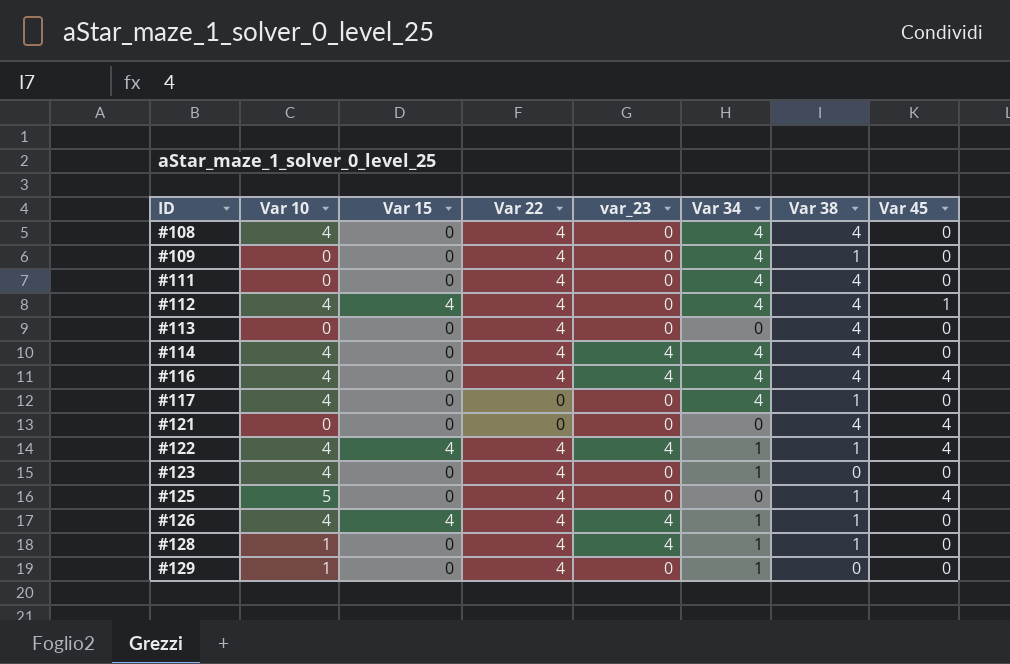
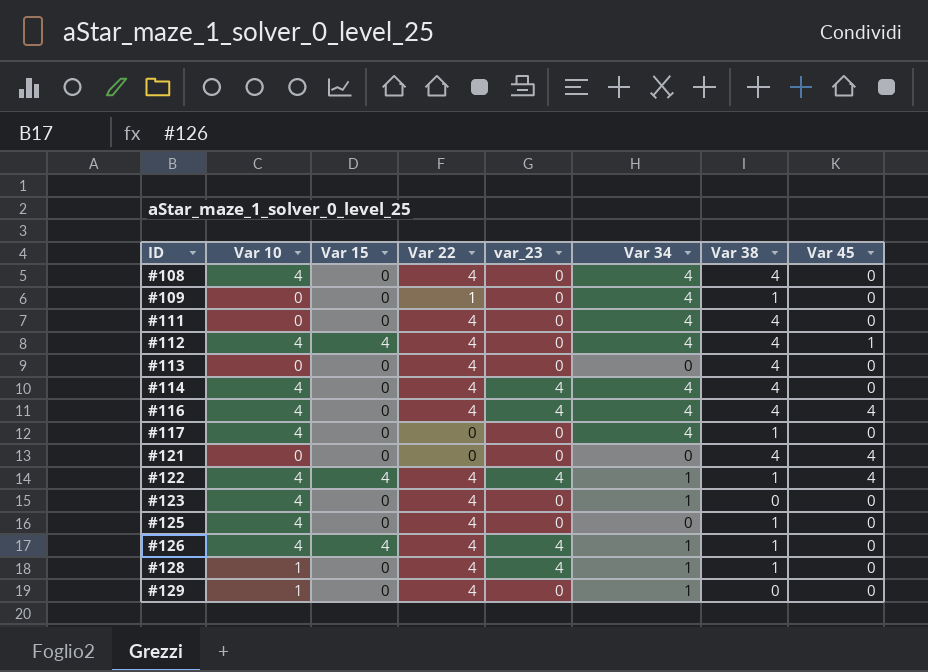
#109 | Var 22: 4 -> 1
#125 | Var 10: 5 -> 4
#125 | Var 45: 4 -> 0

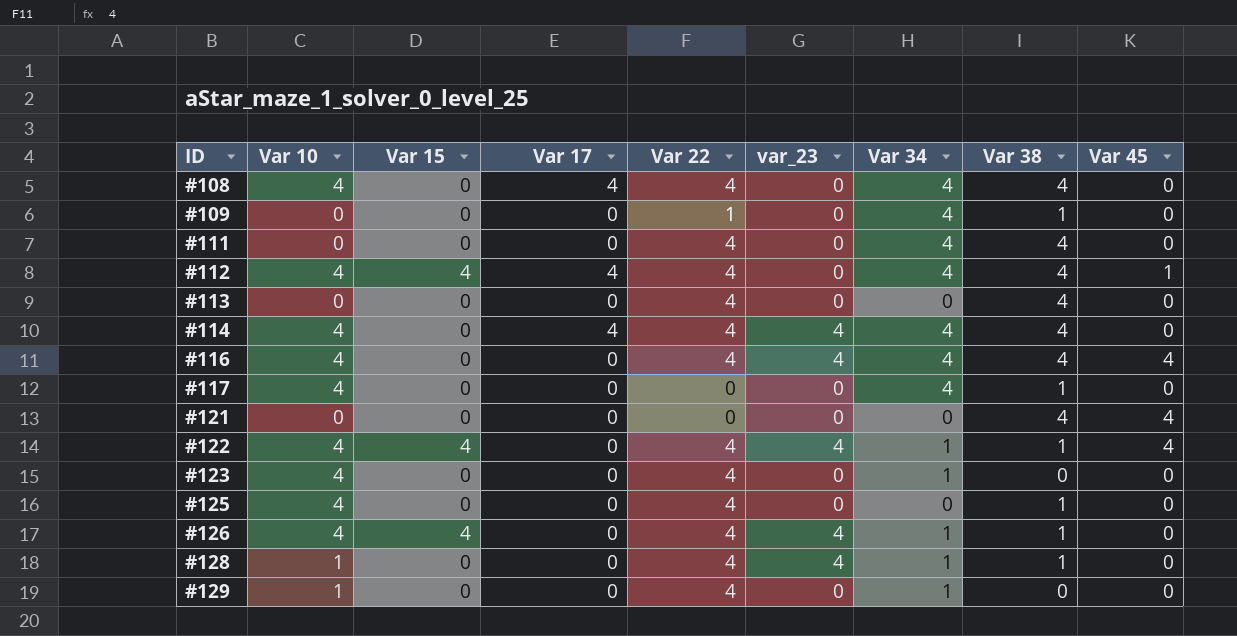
column Var 17 | position: none -> 4

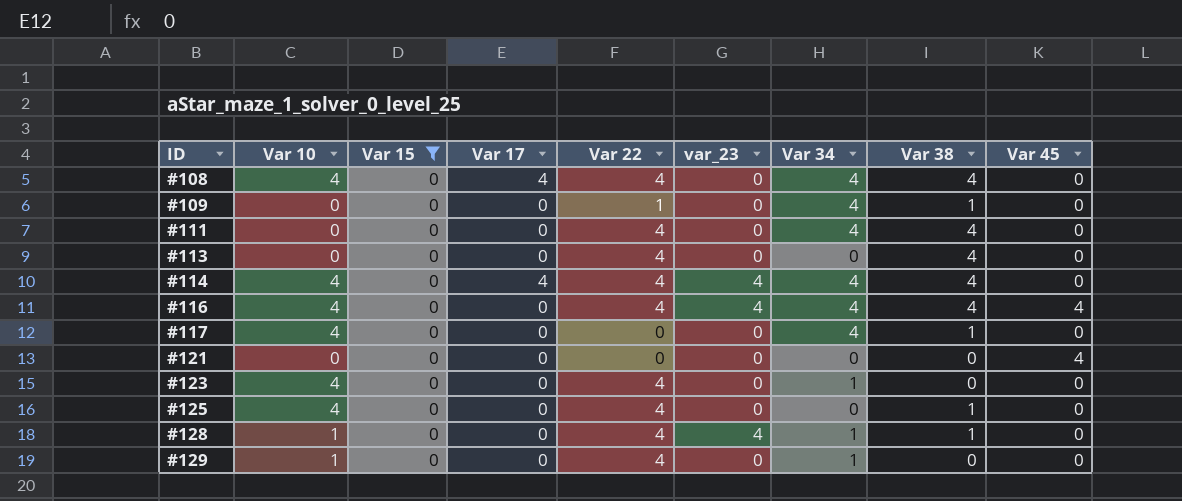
filter: none -> Var 15 = 0
#121 | Var 38: 4 -> 0

